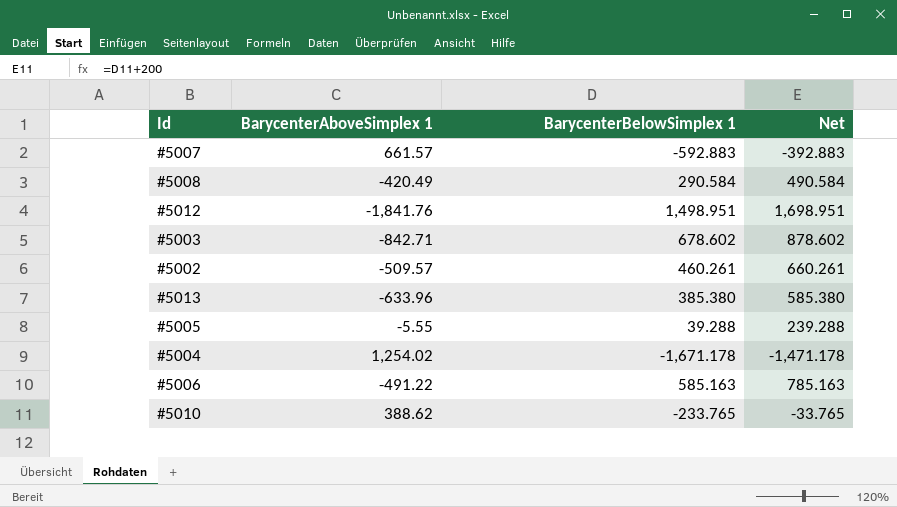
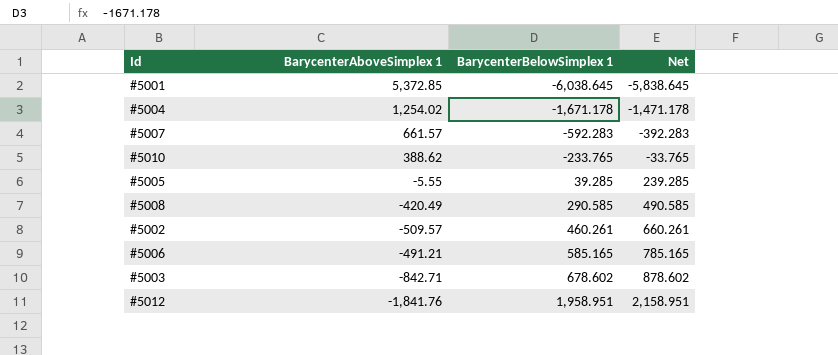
row order: none -> BarycenterBelowSimplex 1 ascending
row #5013: -633.96 | 385.380 | 585.380 -> none
row #5001: none -> 5,372.85 | -6,038.645 | -5,838.645
#5007 | BarycenterBelowSimplex 1: -592.883 -> -592.283
#5007 | Net: -392.883 -> -392.283
#5005 | BarycenterBelowSimplex 1: 39.288 -> 39.285
#5005 | Net: 239.288 -> 239.285
#5008 | BarycenterBelowSimplex 1: 290.584 -> 290.585
#5008 | Net: 490.584 -> 490.585
#5006 | BarycenterAboveSimplex 1: -491.22 -> -491.21
#5006 | BarycenterBelowSimplex 1: 585.163 -> 585.165
#5006 | Net: 785.163 -> 785.165
#5012 | BarycenterBelowSimplex 1: 1,498.951 -> 1,958.951
#5012 | Net: 1,698.951 -> 2,158.951

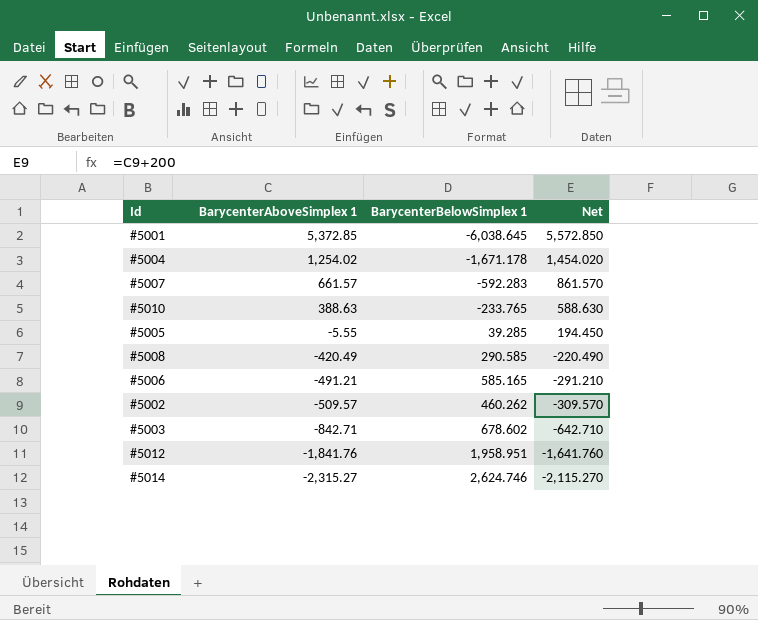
row order: BarycenterBelowSimplex 1 ascending -> BarycenterAboveSimplex 1 descending
column Net | formula: [BarycenterBelowSimplex 1] + 200 -> [BarycenterAboveSimplex 1] + 200
#5010 | BarycenterAboveSimplex 1: 388.62 -> 388.63
#5002 | BarycenterBelowSimplex 1: 460.261 -> 460.262
row #5014: none -> -2,315.27 | 2,624.746 | -2,115.270

